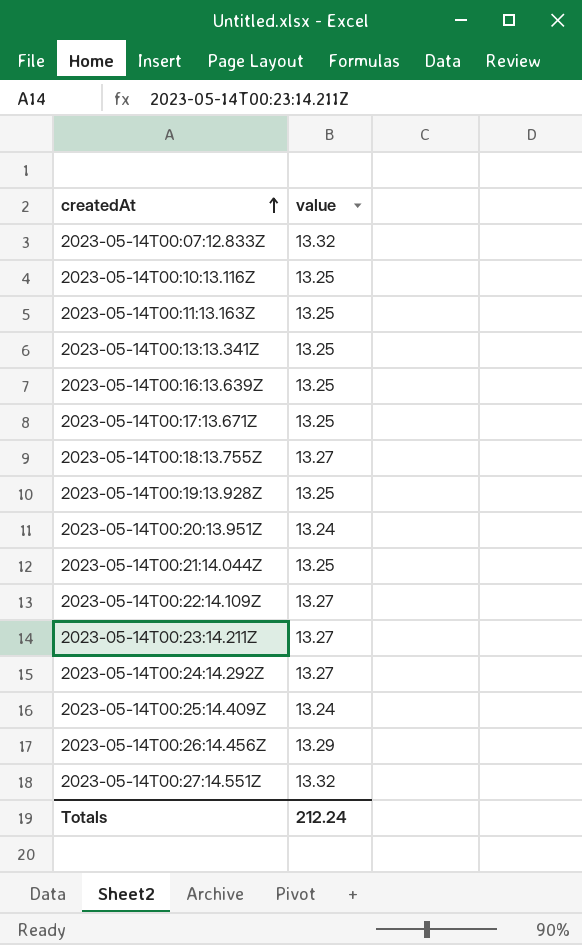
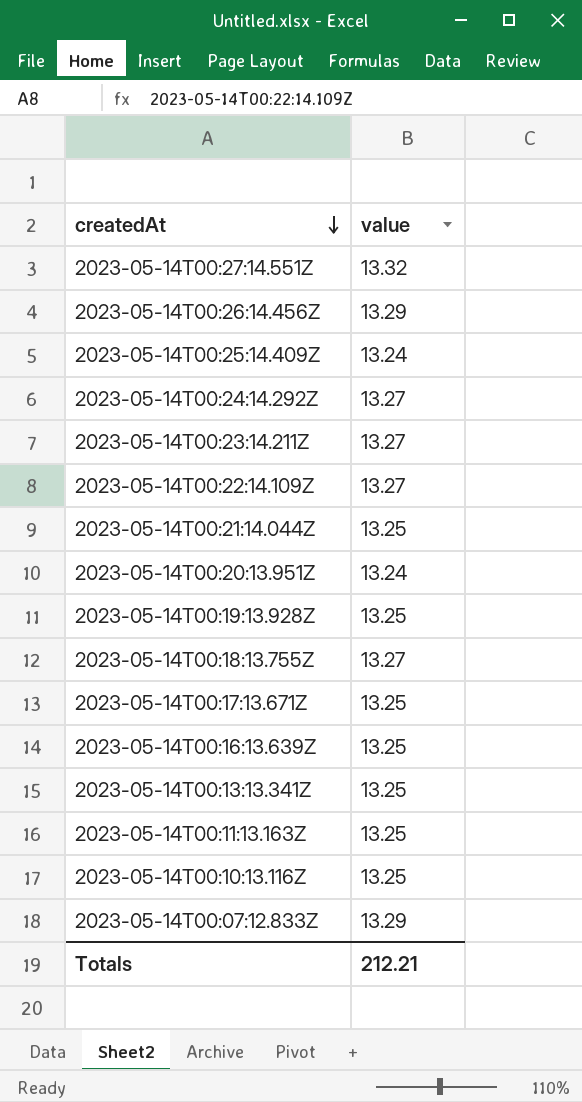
row order: createdAt ascending -> createdAt descending
2023-05-14T00:07:12.833Z | value: 13.32 -> 13.29
Totals | value: 212.24 -> 212.21

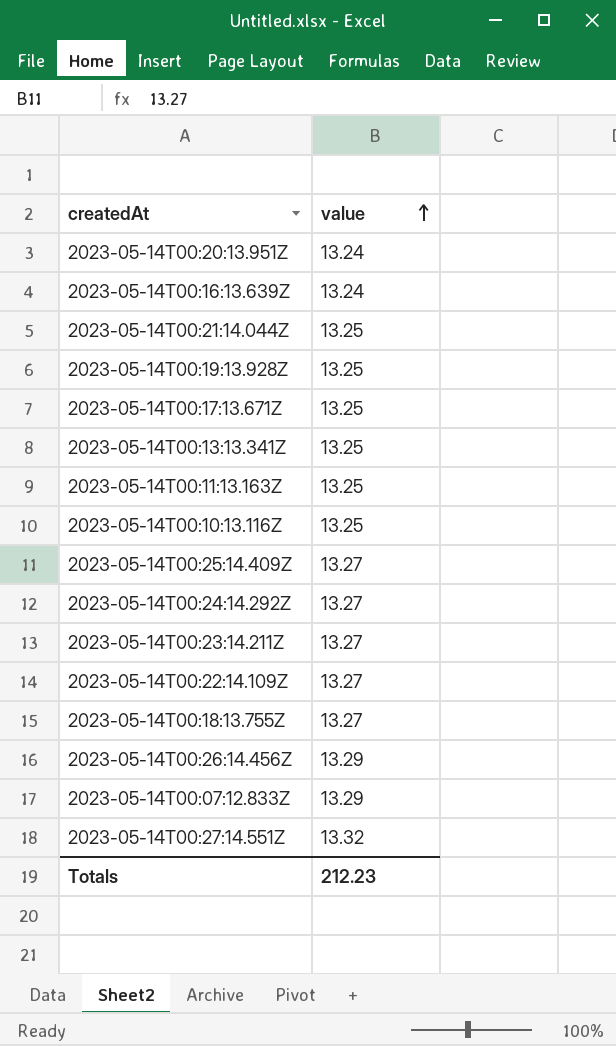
row order: createdAt descending -> value ascending
2023-05-14T00:16:13.639Z | value: 13.25 -> 13.24
2023-05-14T00:25:14.409Z | value: 13.24 -> 13.27
Totals | value: 212.21 -> 212.23

